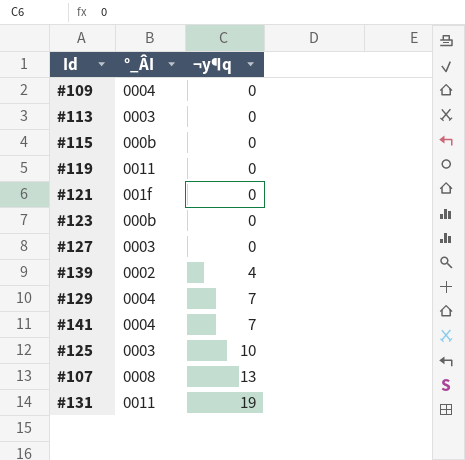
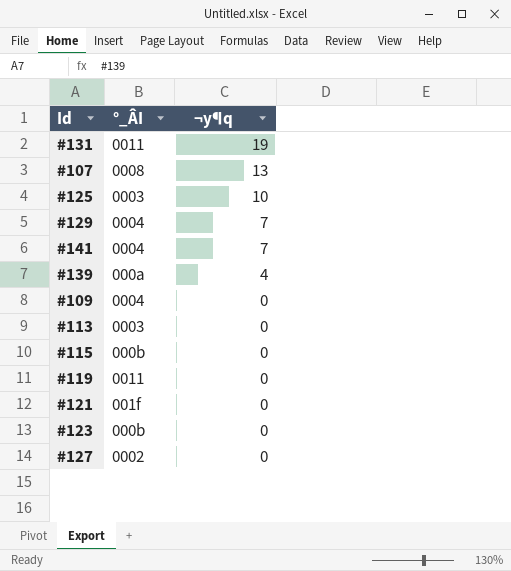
row order: ¬y¶q ascending -> ¬y¶q descending
#139 | °_ÂI: 0002 -> 000a
#127 | °_ÂI: 0003 -> 0002

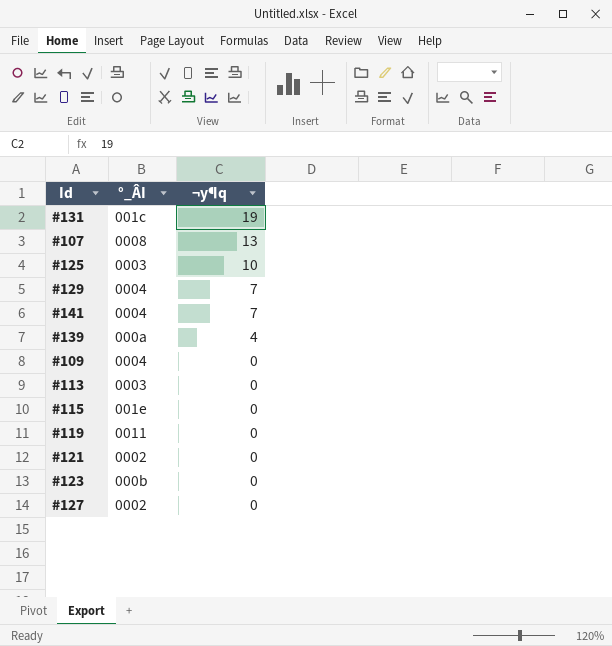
#131 | °_ÂI: 0011 -> 001c
#115 | °_ÂI: 000b -> 001e
#121 | °_ÂI: 001f -> 0002

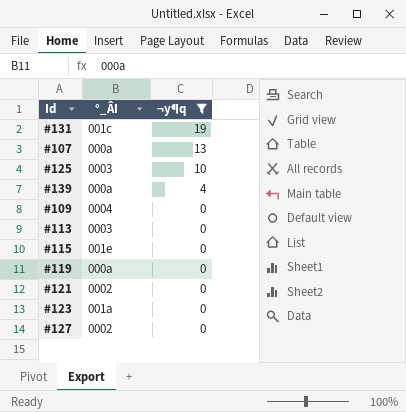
filter: none -> ¬y¶q != 7
#107 | °_ÂI: 0008 -> 000a
#119 | °_ÂI: 0011 -> 000a
#123 | °_ÂI: 000b -> 001a

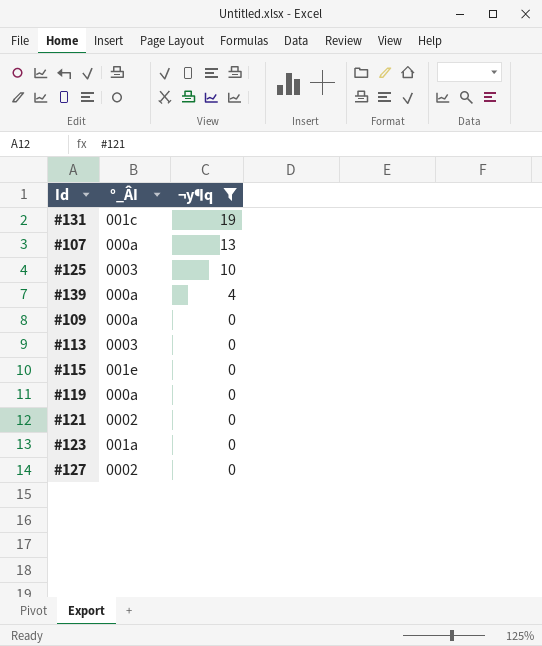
#109 | °_ÂI: 0004 -> 000a

